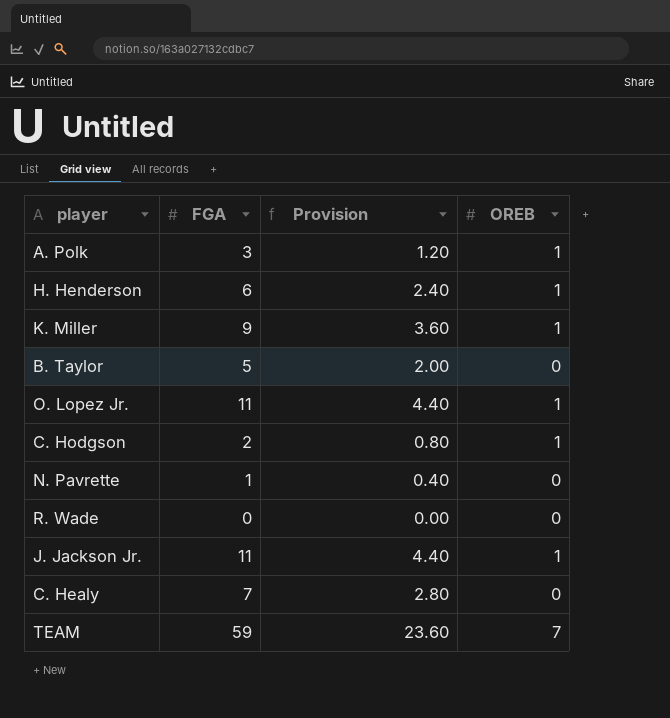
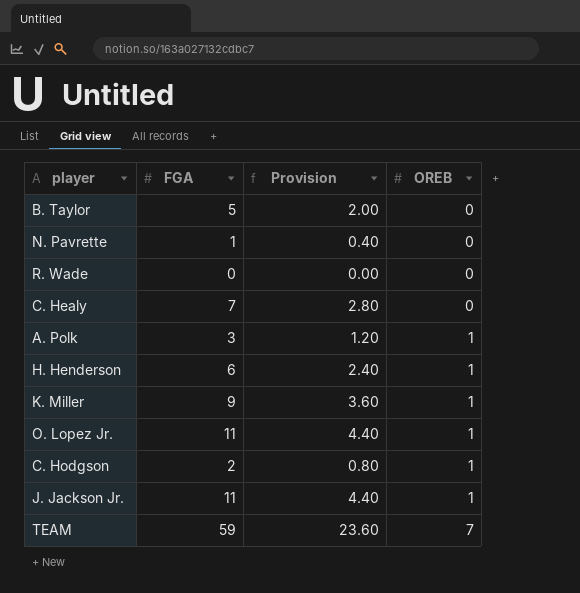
row order: none -> OREB ascending

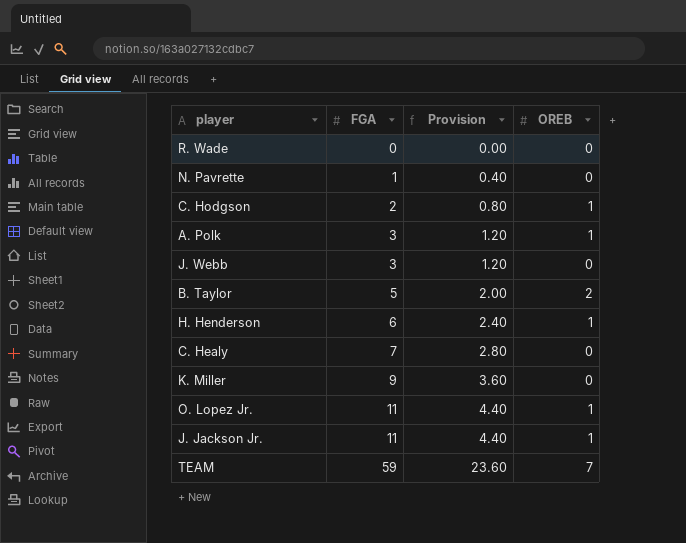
row order: OREB ascending -> FGA ascending
row J. Webb: none -> 3 | 1.20 | 0
B. Taylor | OREB: 0 -> 2
K. Miller | OREB: 1 -> 0

